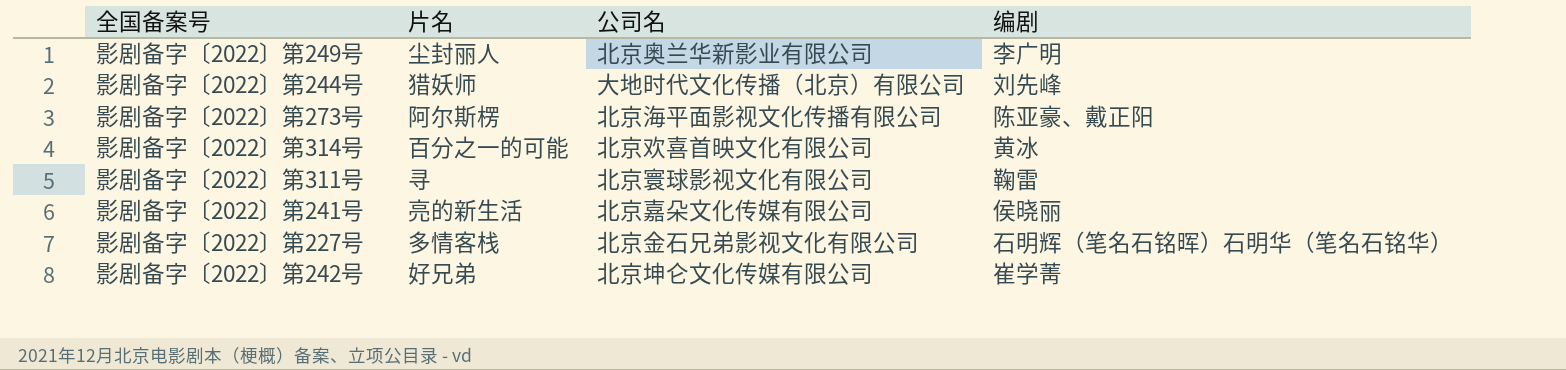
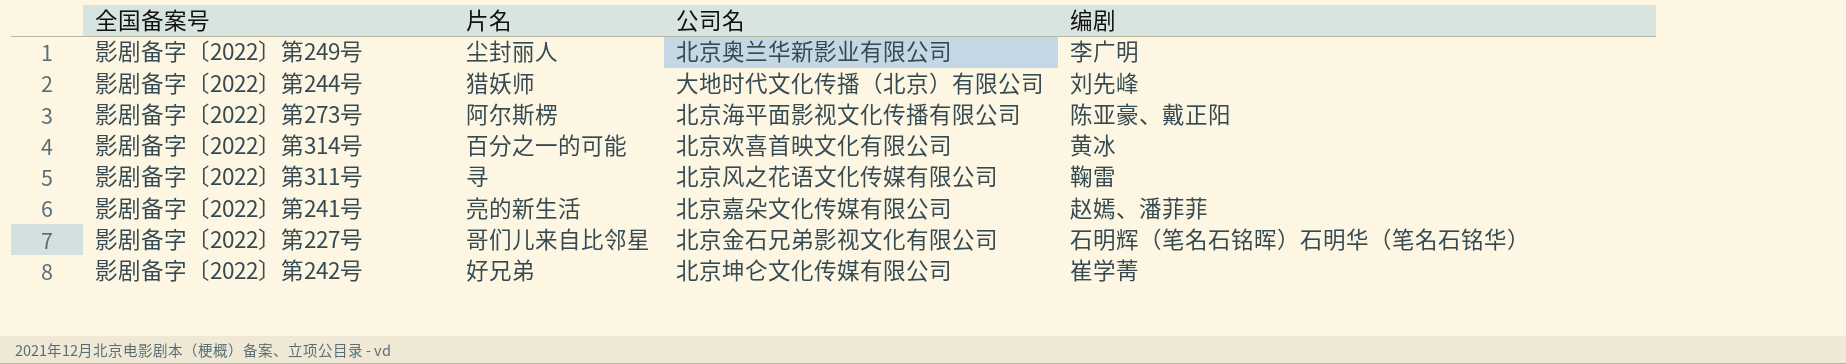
影剧备字〔2022〕第311号 | 公司名: 北京寰球影视文化有限公司 -> 北京风之花语文化传媒有限公司
影剧备字〔2022〕第241号 | 编剧: 侯晓丽 -> 赵嫣、潘菲菲
影剧备字〔2022〕第227号 | 片名: 多情客栈 -> 哥们儿来自比邻星

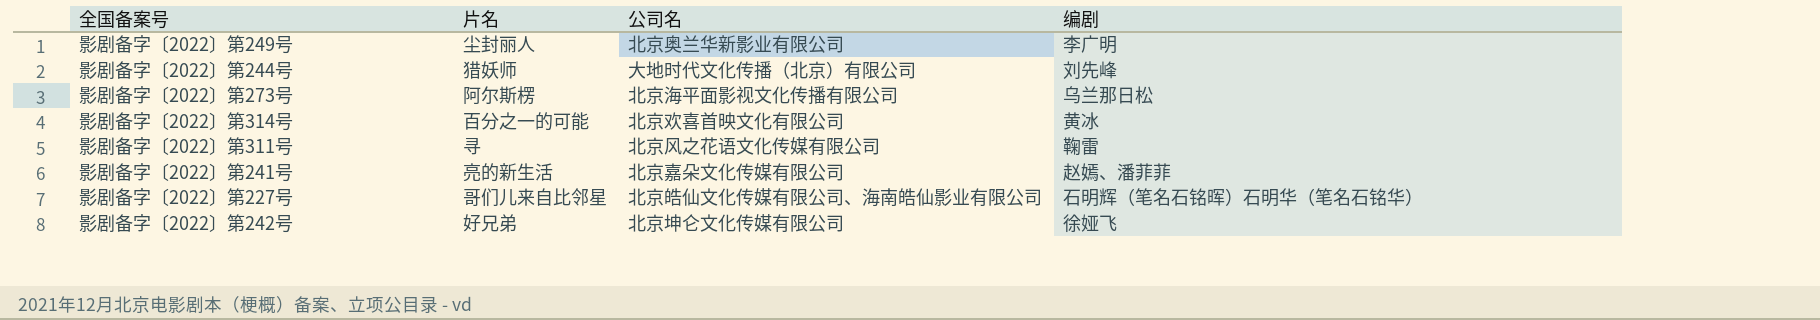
影剧备字〔2022〕第273号 | 编剧: 陈亚豪、戴正阳 -> 乌兰那日松
影剧备字〔2022〕第227号 | 公司名: 北京金石兄弟影视文化有限公司 -> 北京皓仙文化传媒有限公司、海南皓仙影业有限公司
影剧备字〔2022〕第242号 | 编剧: 崔学菁 -> 徐娅飞

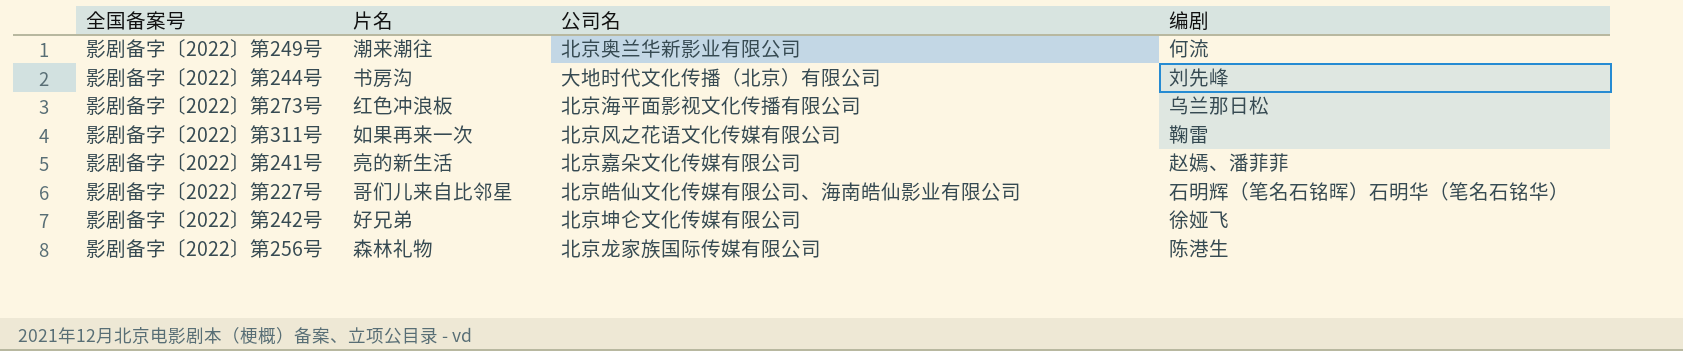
row 影剧备字〔2022〕第314号: 百分之一的可能 | 北京欢喜首映文化有限公司 | 黄冰 -> none
影剧备字〔2022〕第249号 | 片名: 尘封丽人 -> 潮来潮往
影剧备字〔2022〕第249号 | 编剧: 李广明 -> 何流
影剧备字〔2022〕第244号 | 片名: 猎妖师 -> 书房沟
影剧备字〔2022〕第273号 | 片名: 阿尔斯楞 -> 红色冲浪板
影剧备字〔2022〕第311号 | 片名: 寻 -> 如果再来一次
row 影剧备字〔2022〕第256号: none -> 森林礼物 | 北京龙家族国际传媒有限公司 | 陈港生

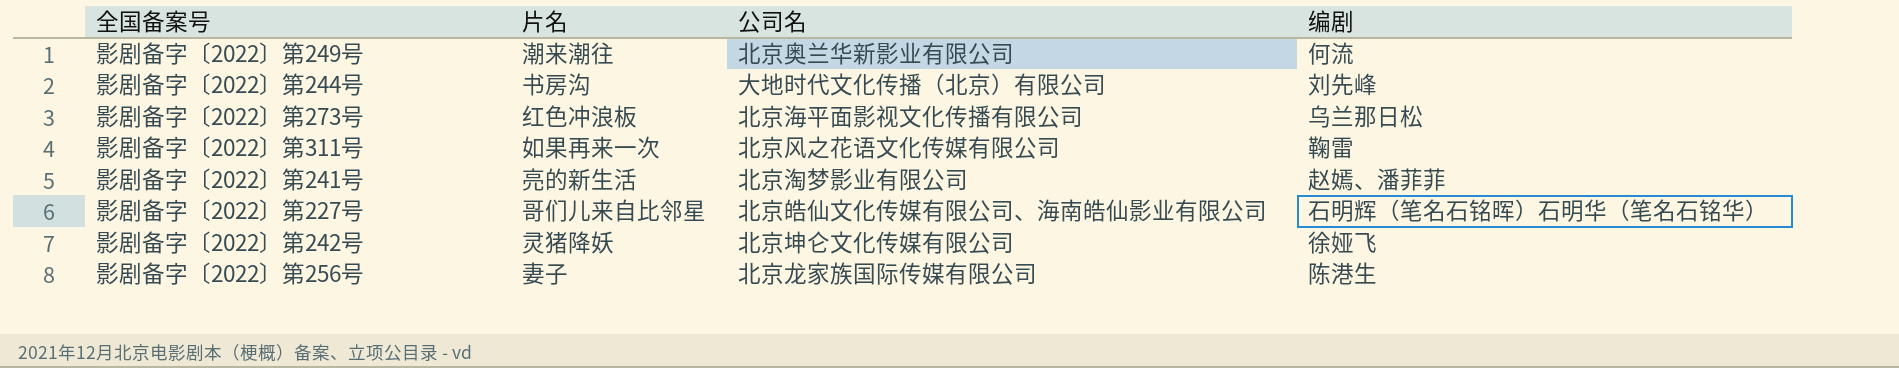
影剧备字〔2022〕第241号 | 公司名: 北京嘉朵文化传媒有限公司 -> 北京淘梦影业有限公司
影剧备字〔2022〕第242号 | 片名: 好兄弟 -> 灵猪降妖
影剧备字〔2022〕第256号 | 片名: 森林礼物 -> 妻子

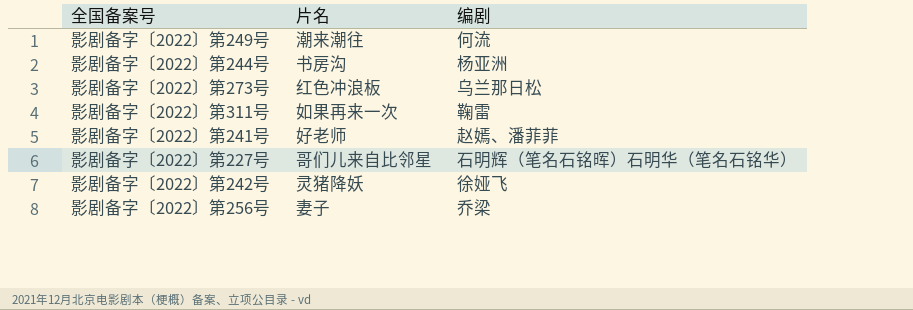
column 公司名 | position: 3 -> none
影剧备字〔2022〕第244号 | 编剧: 刘先峰 -> 杨亚洲
影剧备字〔2022〕第241号 | 片名: 亮的新生活 -> 好老师
影剧备字〔2022〕第256号 | 编剧: 陈港生 -> 乔梁

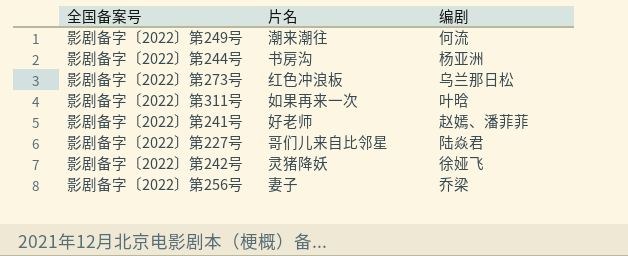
影剧备字〔2022〕第311号 | 编剧: 鞠雷 -> 叶晗
影剧备字〔2022〕第227号 | 编剧: 石明辉（笔名石铭晖）石明华（笔名石铭华） -> 陆焱君

